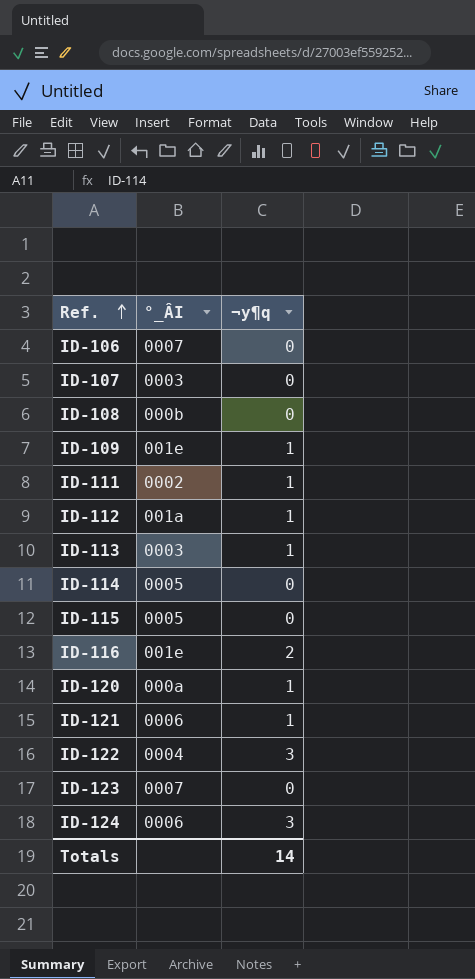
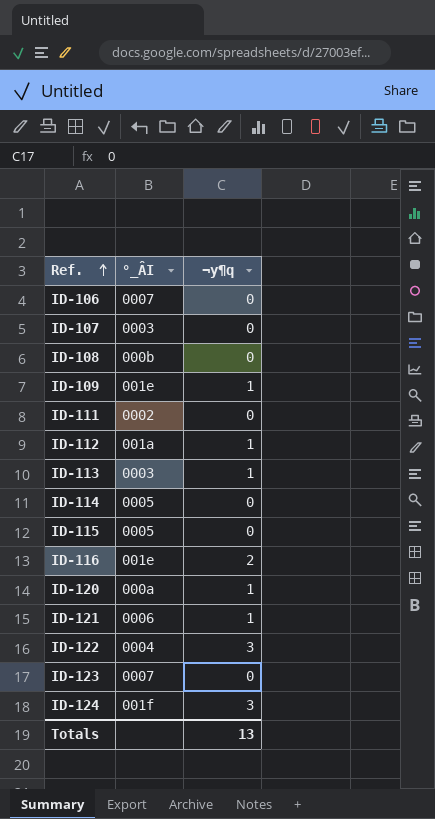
ID-111 | ¬y¶q: 1 -> 0
ID-124 | °_ÂI: 0006 -> 001f
Totals | ¬y¶q: 14 -> 13

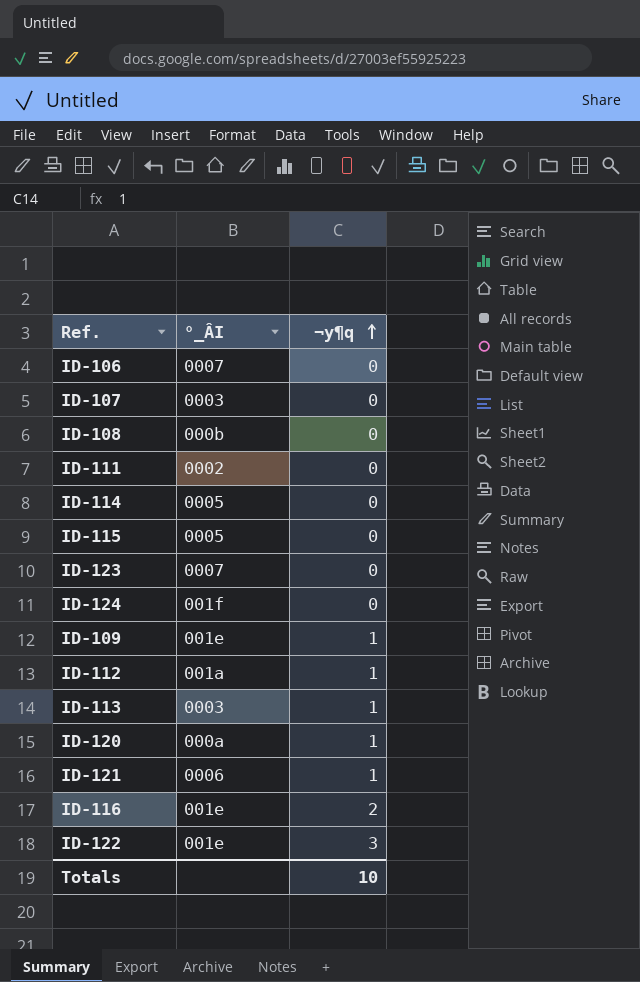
row order: Ref. ascending -> ¬y¶q ascending
ID-124 | ¬y¶q: 3 -> 0
ID-122 | °_ÂI: 0004 -> 001e
Totals | ¬y¶q: 13 -> 10

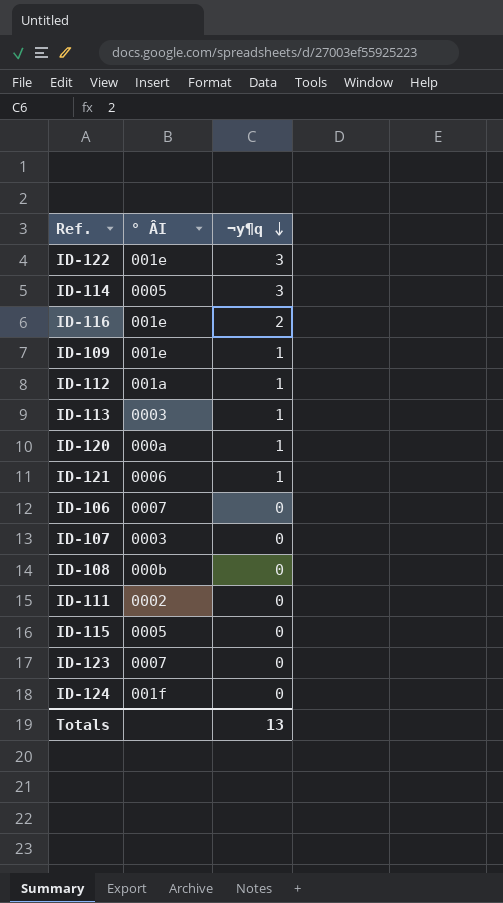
row order: ¬y¶q ascending -> ¬y¶q descending
column name: °_ÂI -> ° ÂI
ID-114 | ¬y¶q: 0 -> 3
Totals | ¬y¶q: 10 -> 13

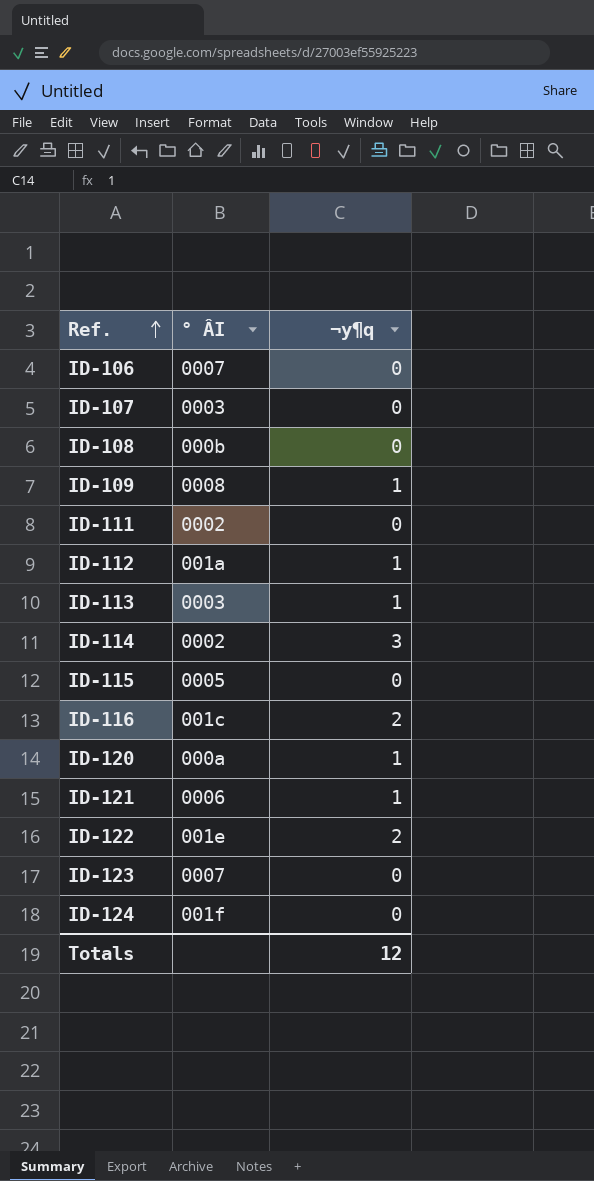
row order: ¬y¶q descending -> Ref. ascending
ID-109 | ° ÂI: 001e -> 0008
ID-114 | ° ÂI: 0005 -> 0002
ID-116 | ° ÂI: 001e -> 001c
ID-122 | ¬y¶q: 3 -> 2
Totals | ¬y¶q: 13 -> 12

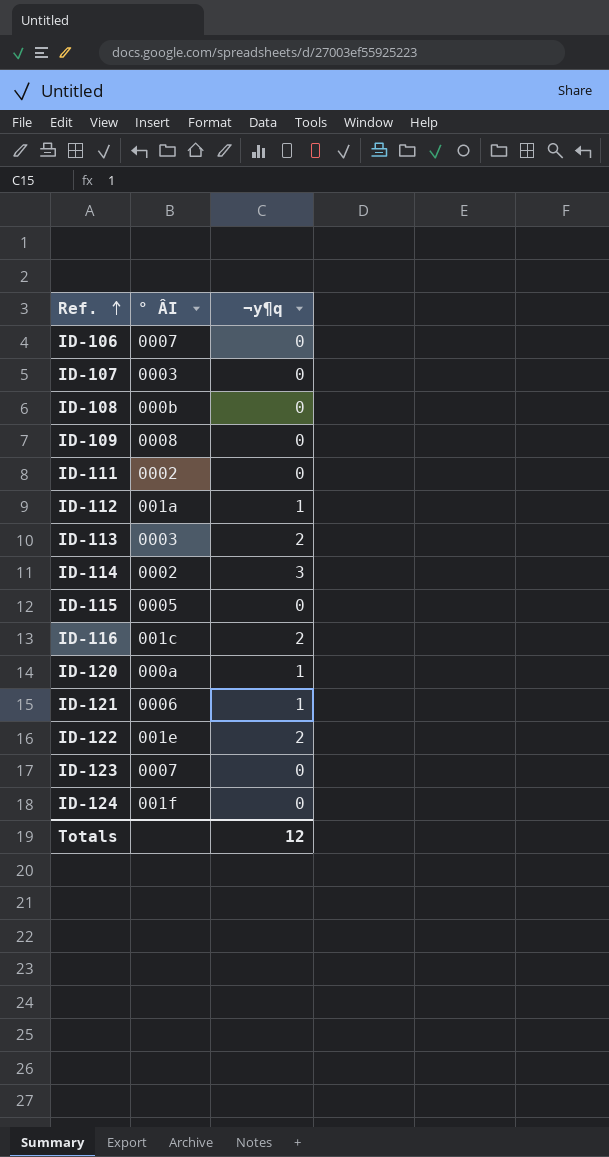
ID-109 | ¬y¶q: 1 -> 0
ID-113 | ¬y¶q: 1 -> 2

